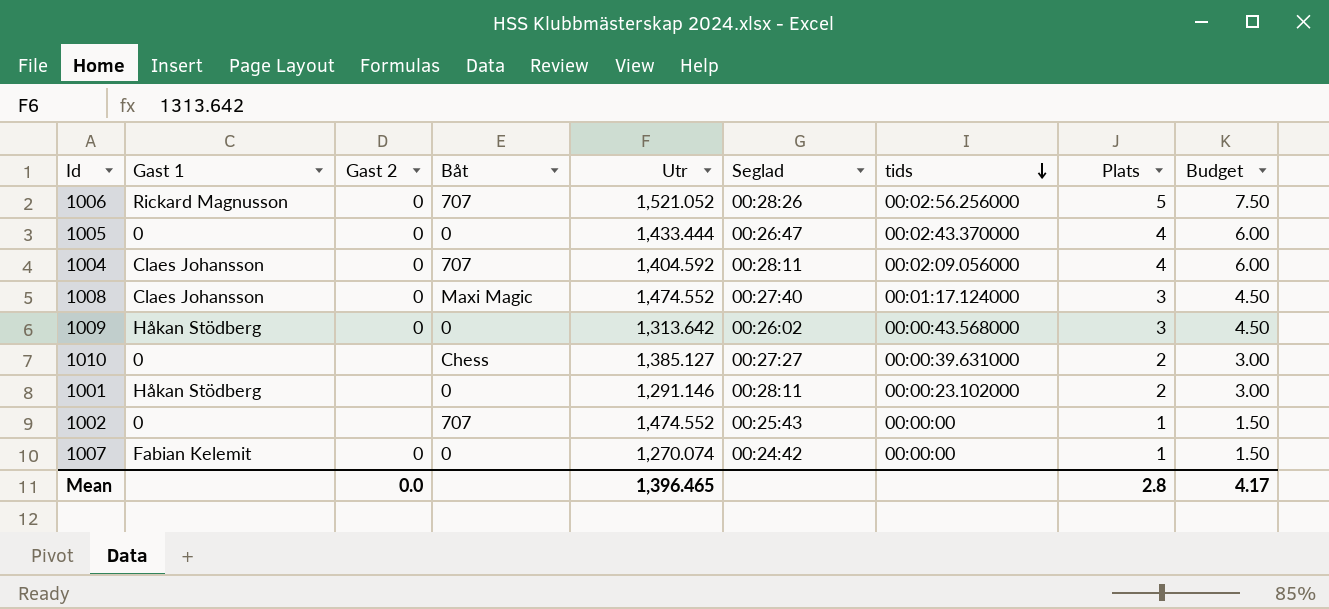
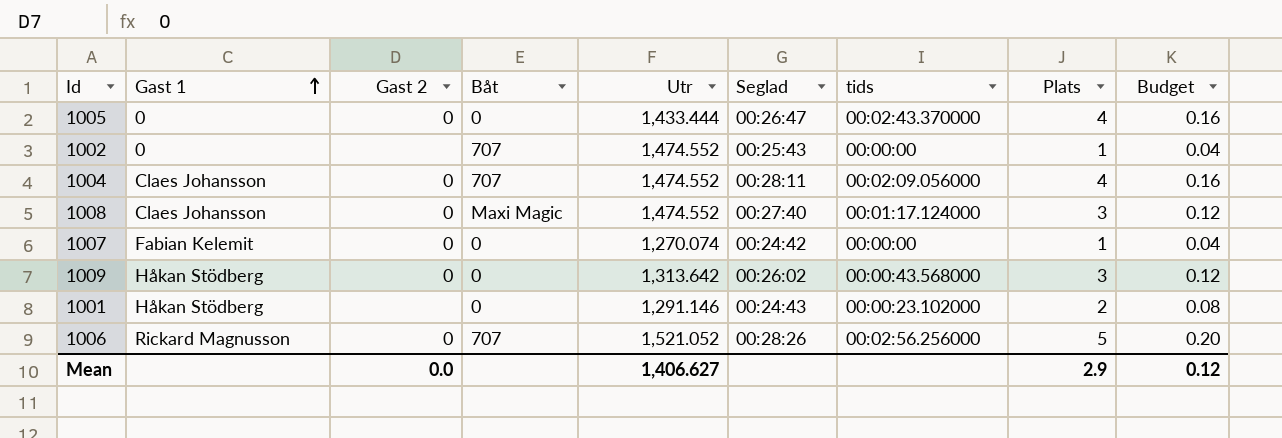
row order: tids descending -> Gast 1 ascending
column Budget | formula: [Plats] * 1.5 -> [Plats] * 0.04
row 1010: 0 | none | Chess | 1,385.127 | 00:27:27 | 00:00:39.631000 | 2 | 3.00 -> none
1004 | Utr: 1,404.592 -> 1,474.552
1001 | Seglad: 00:28:11 -> 00:24:43
Mean | Utr: 1,396.465 -> 1,406.627
Mean | Plats: 2.8 -> 2.9
Mean | Budget: 4.17 -> 0.12

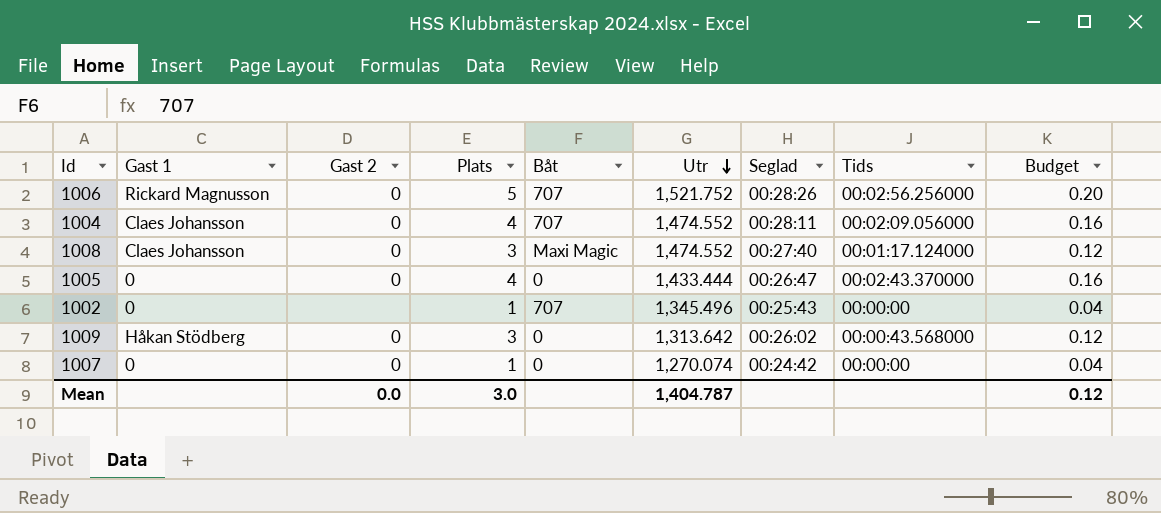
row order: Gast 1 ascending -> Utr descending
column Plats | position: 8 -> 4
column name: tids -> Tids
row 1001: Håkan Stödberg | none | 0 | 1,291.146 | 00:24:43 | 00:00:23.102000 | 2 | 0.08 -> none
1006 | Utr: 1,521.052 -> 1,521.752
1002 | Utr: 1,474.552 -> 1,345.496
1007 | Gast 1: Fabian Kelemit -> 0
Mean | Plats: 2.9 -> 3.0
Mean | Utr: 1,406.627 -> 1,404.787

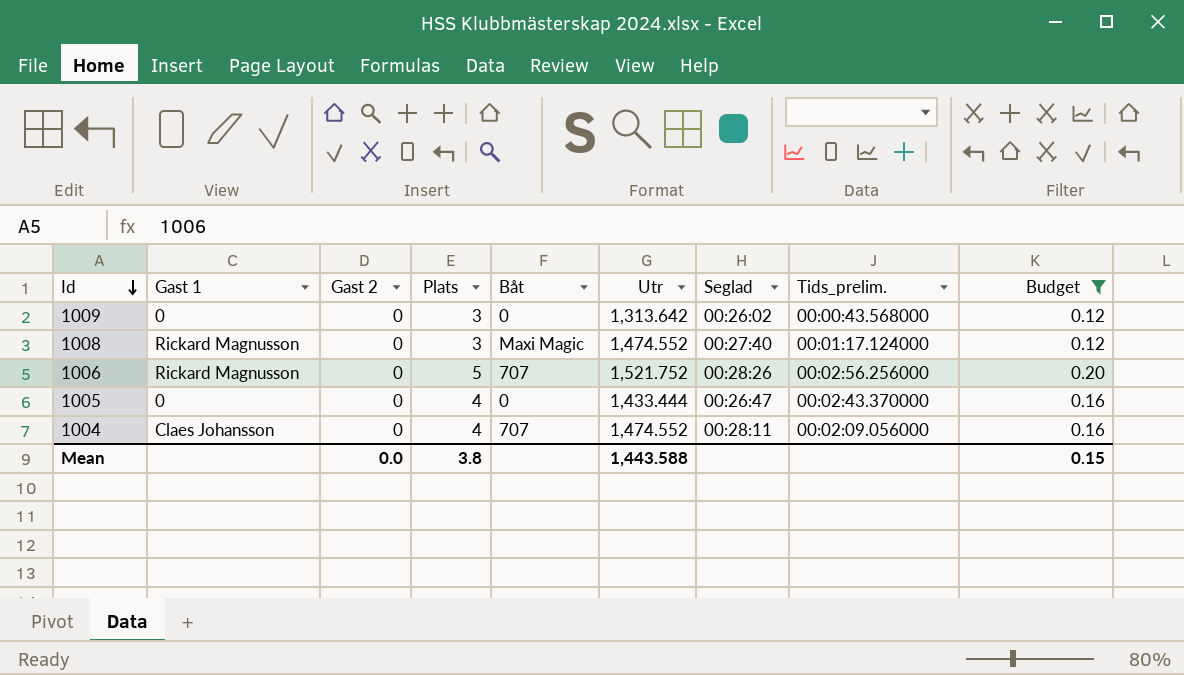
filter: none -> Budget != 0.04
row order: Utr descending -> Id descending
column name: Tids -> Tids_prelim.
1009 | Gast 1: Håkan Stödberg -> 0
1008 | Gast 1: Claes Johansson -> Rickard Magnusson
Mean | Plats: 3.0 -> 3.8
Mean | Utr: 1,404.787 -> 1,443.588
Mean | Budget: 0.12 -> 0.15

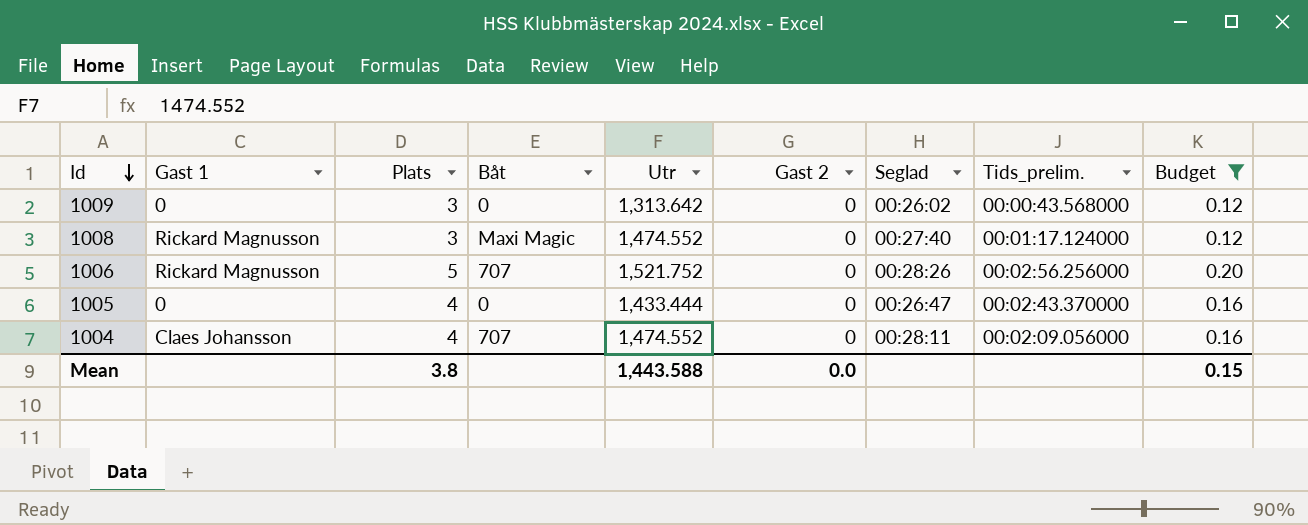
column Gast 2 | position: 3 -> 6

